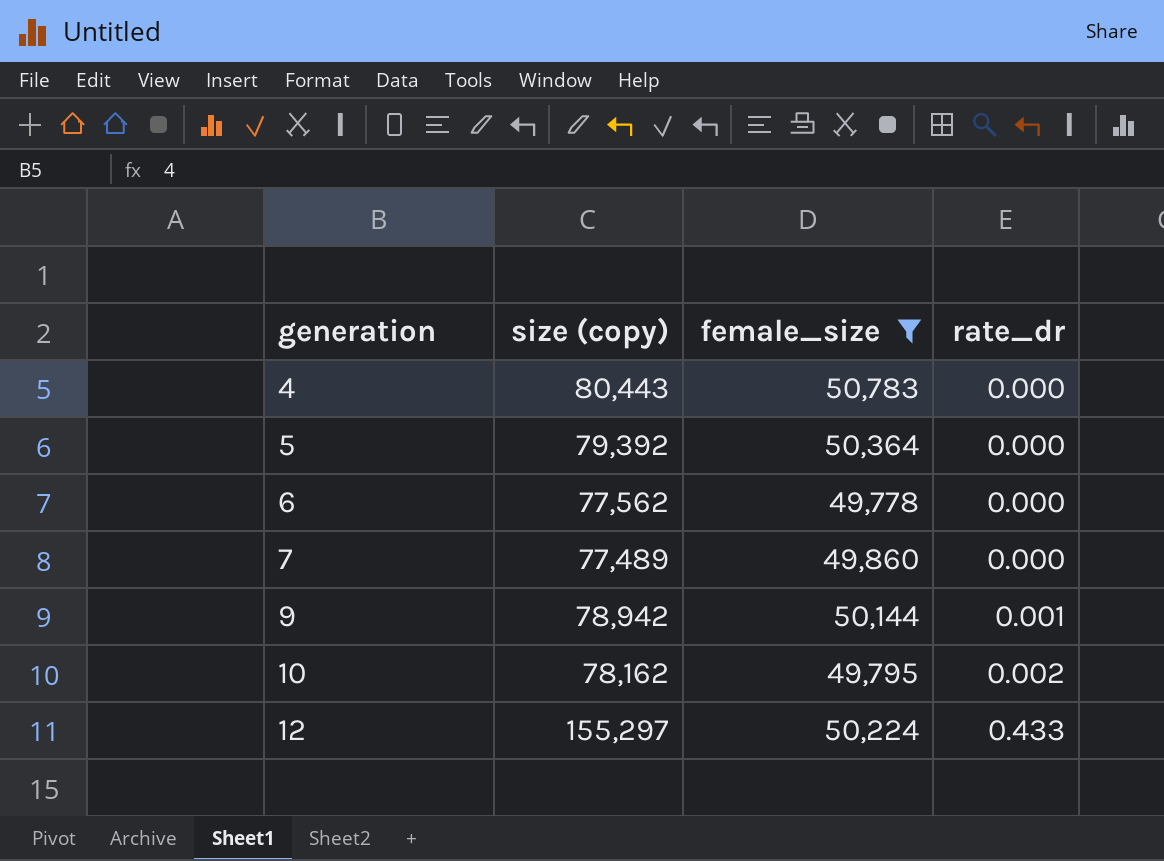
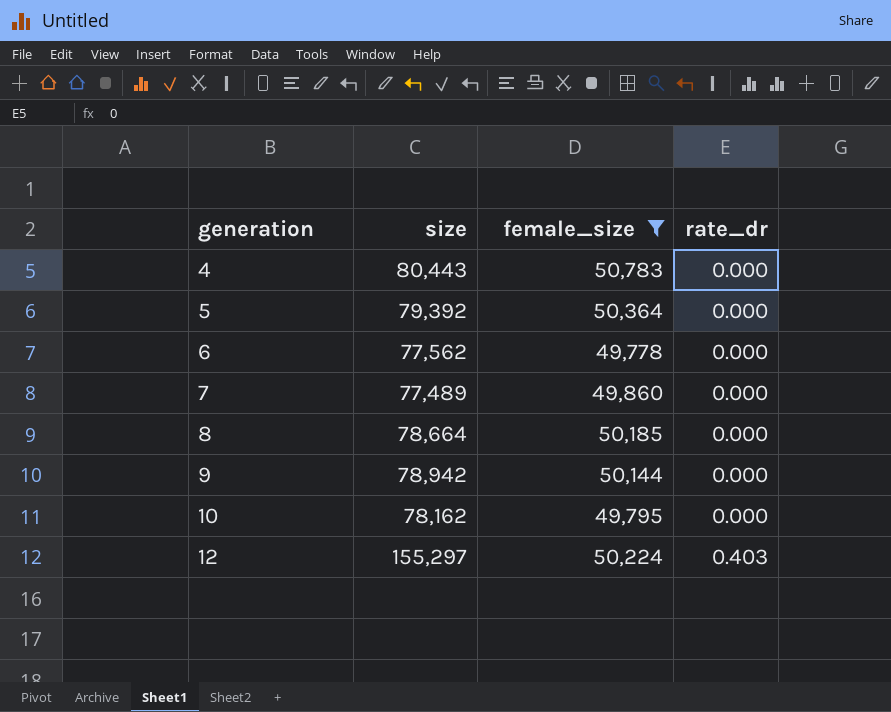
column name: size (copy) -> size
row 8: none -> 78,664 | 50,185 | 0.000
9 | rate_dr: 0.001 -> 0.000
10 | rate_dr: 0.002 -> 0.000
12 | rate_dr: 0.433 -> 0.403

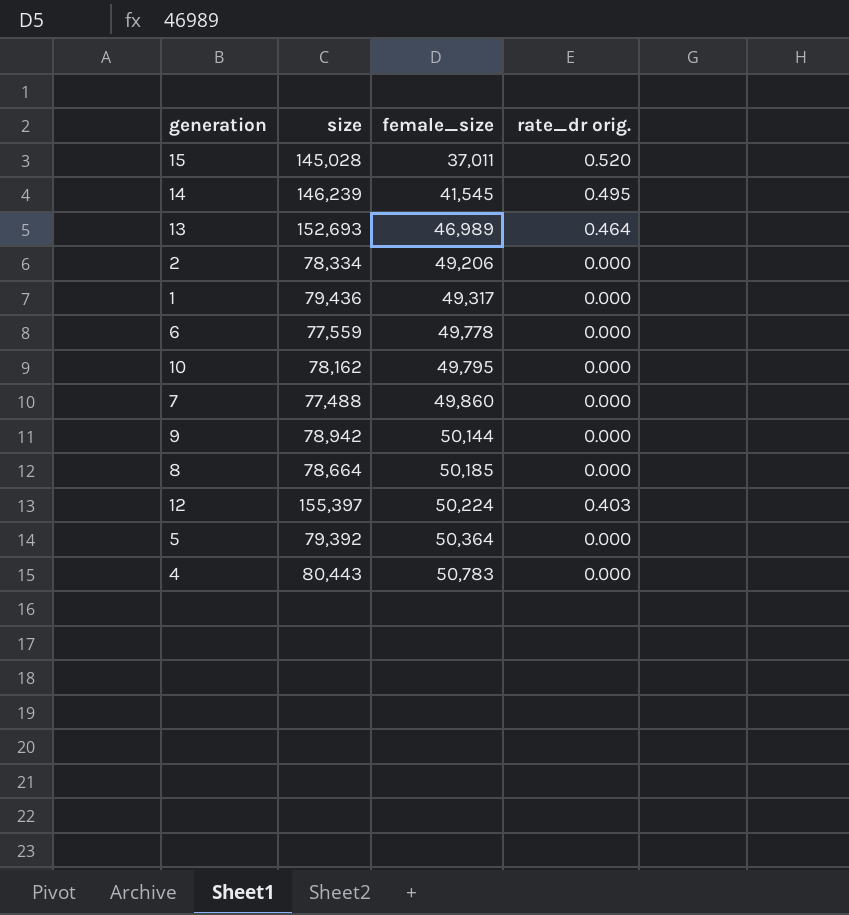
filter: female_size >= 49,778 -> none
row order: generation ascending -> female_size ascending
column name: rate_dr -> rate_dr orig.
6 | size: 77,562 -> 77,559
7 | size: 77,489 -> 77,488
12 | size: 155,297 -> 155,397

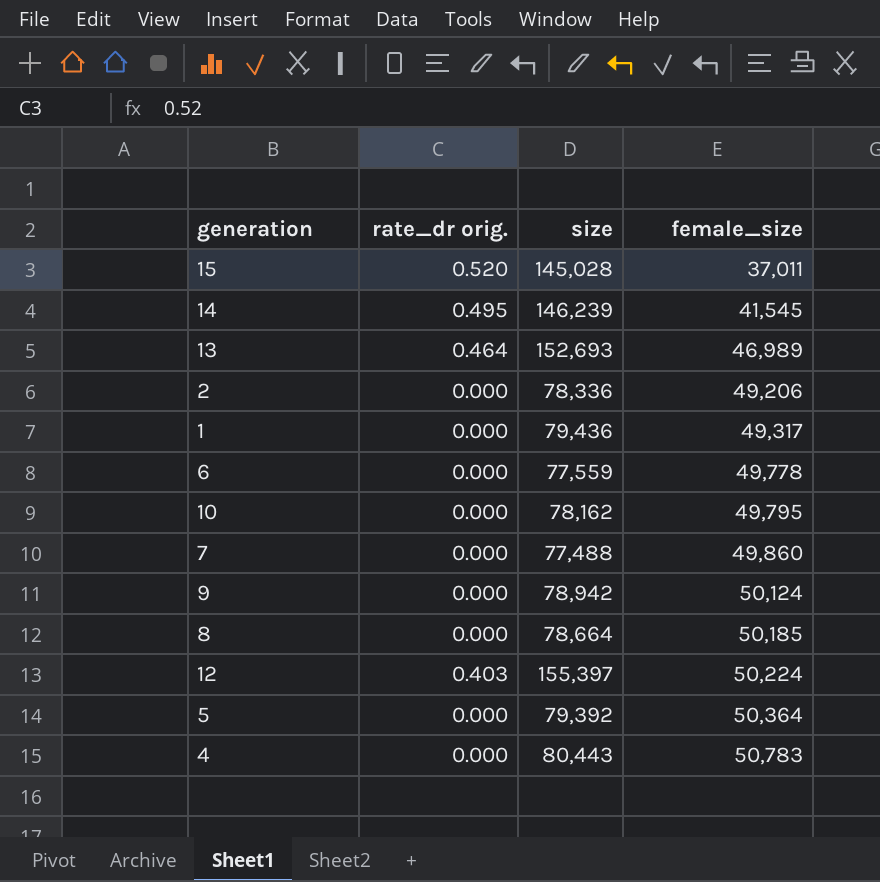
column rate_dr orig. | position: 4 -> 2
2 | size: 78,334 -> 78,336
9 | female_size: 50,144 -> 50,124

